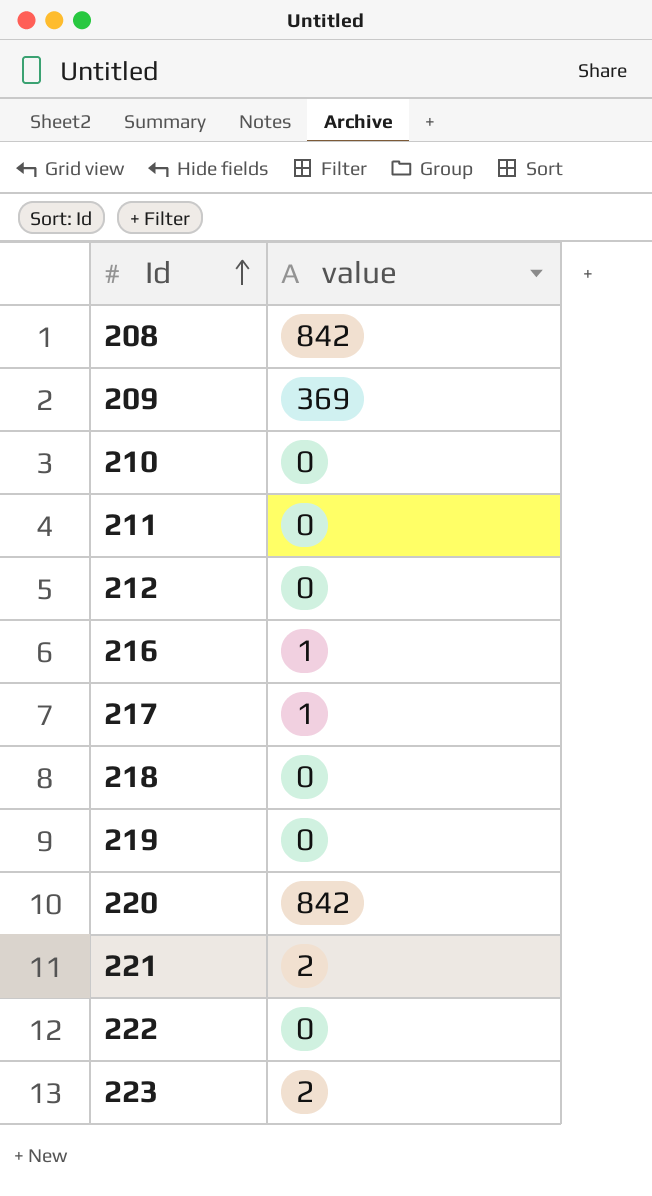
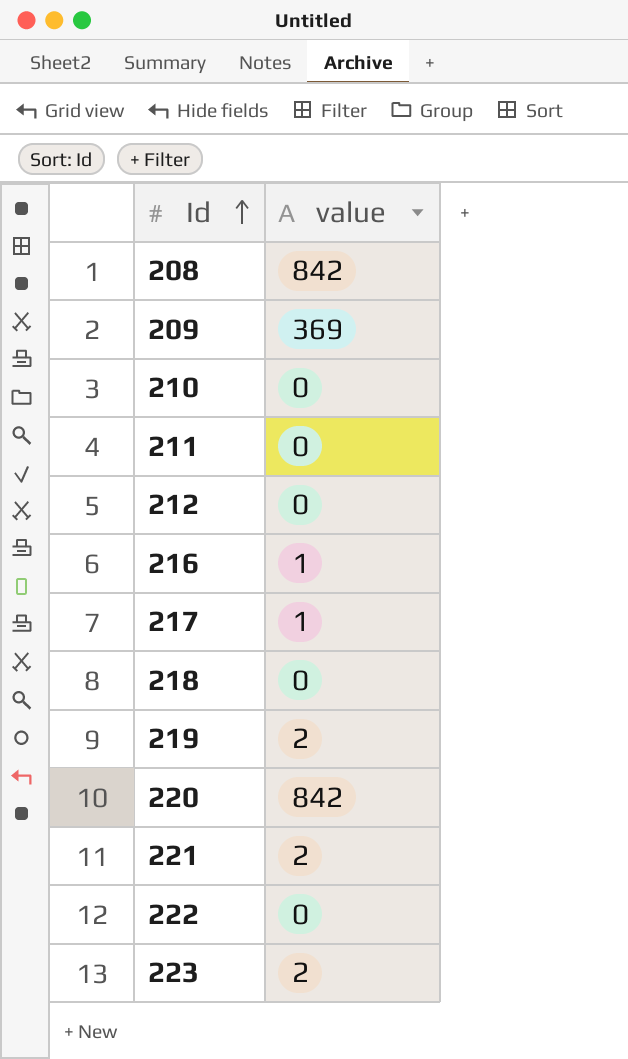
219 | value: 0 -> 2

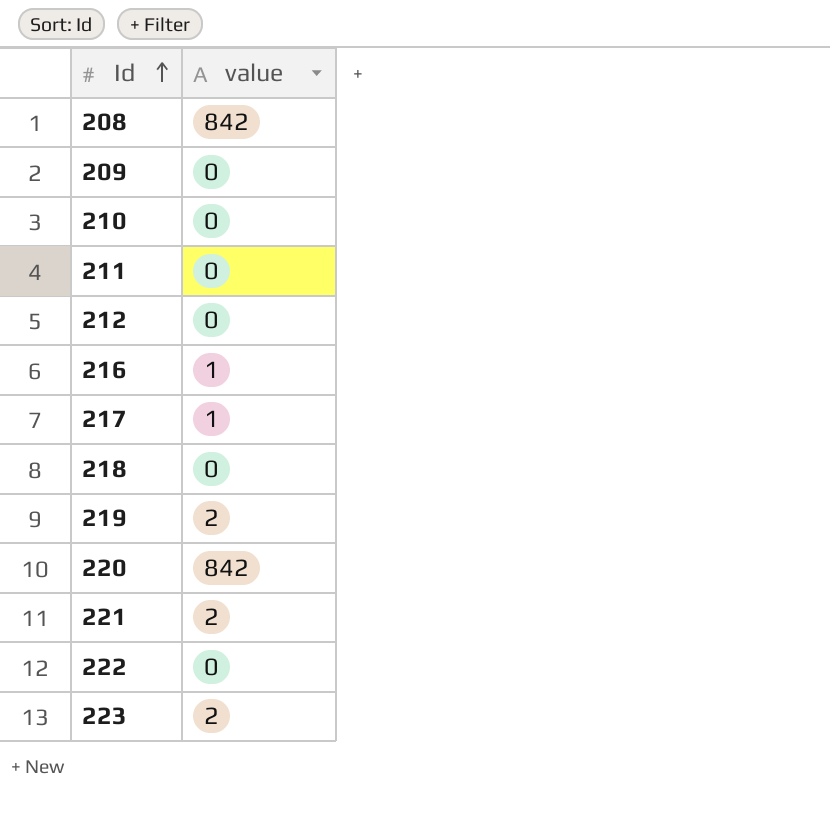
209 | value: 369 -> 0

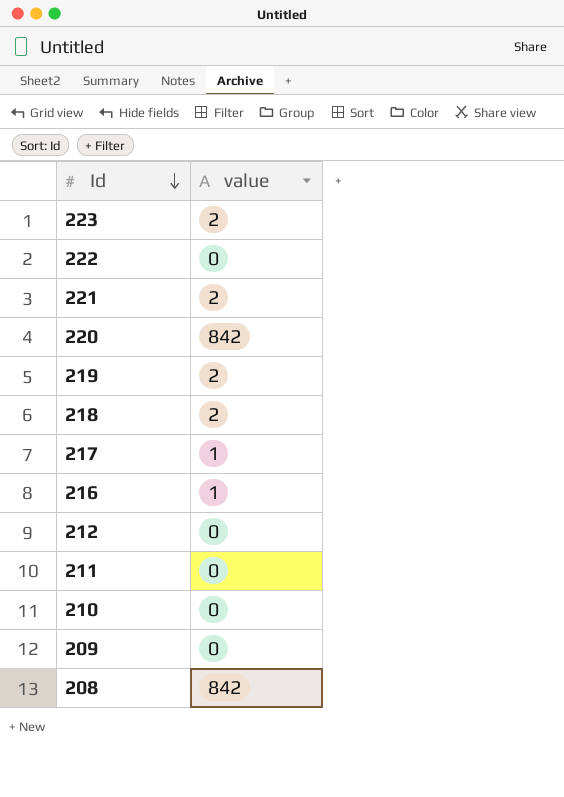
row order: Id ascending -> Id descending
218 | value: 0 -> 2

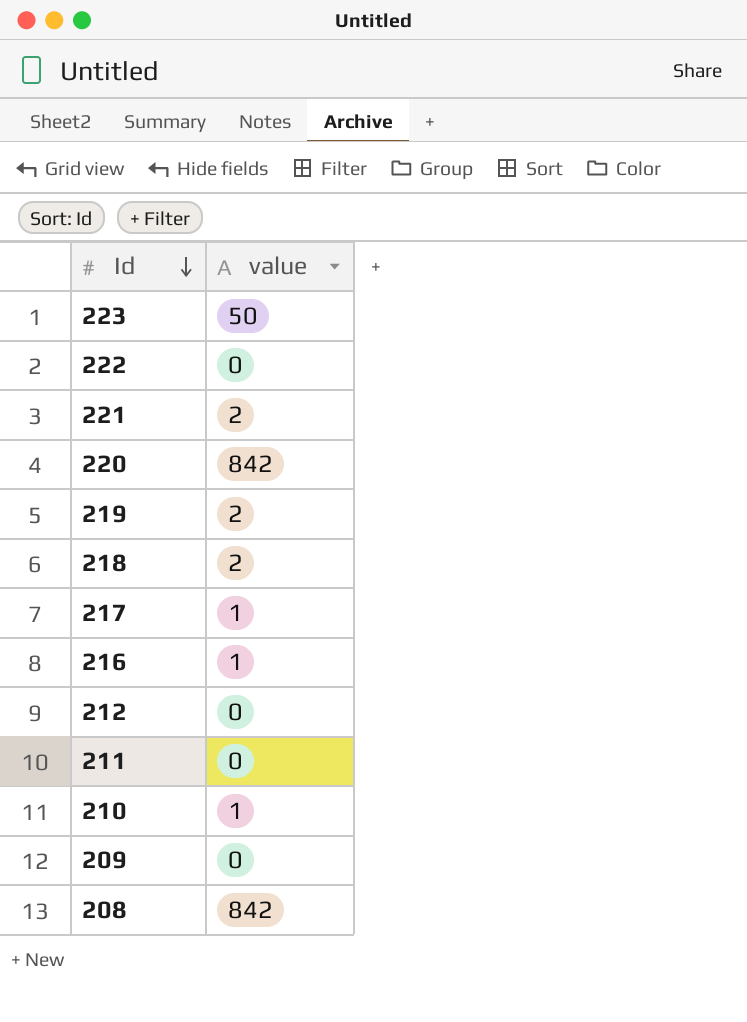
223 | value: 2 -> 50
210 | value: 0 -> 1

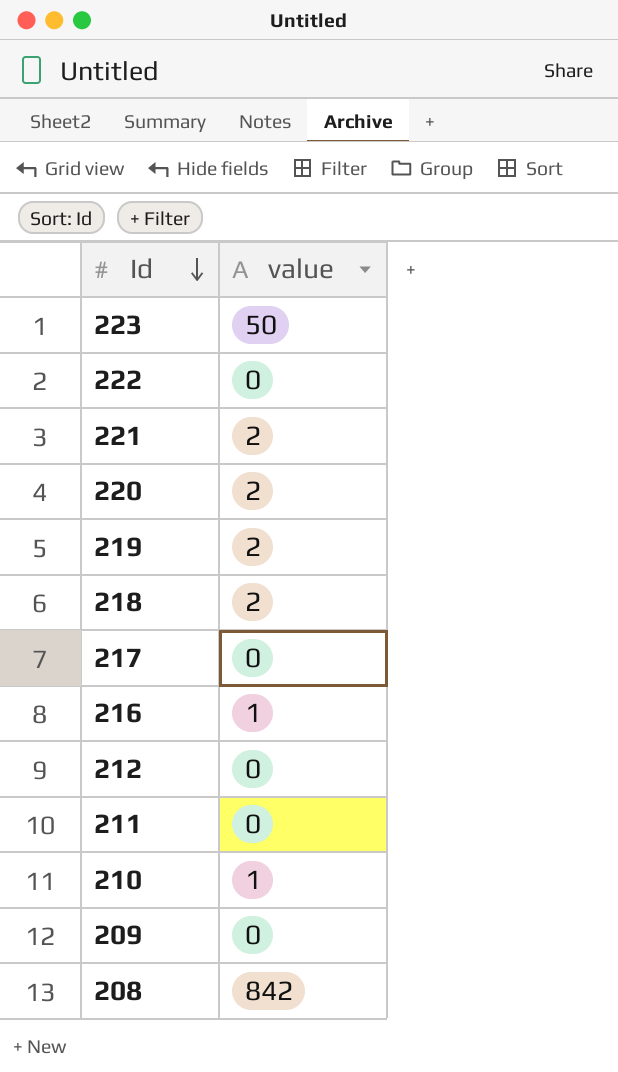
220 | value: 842 -> 2
217 | value: 1 -> 0

